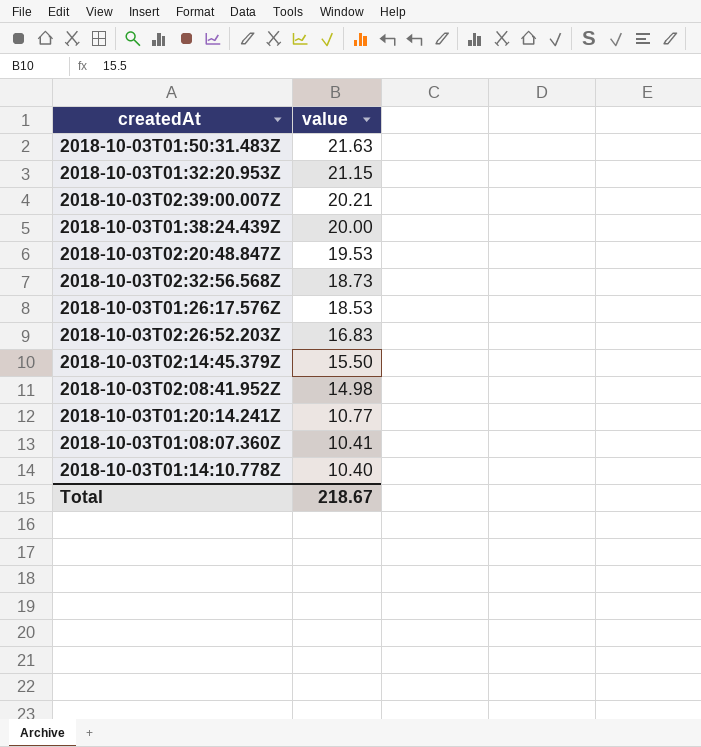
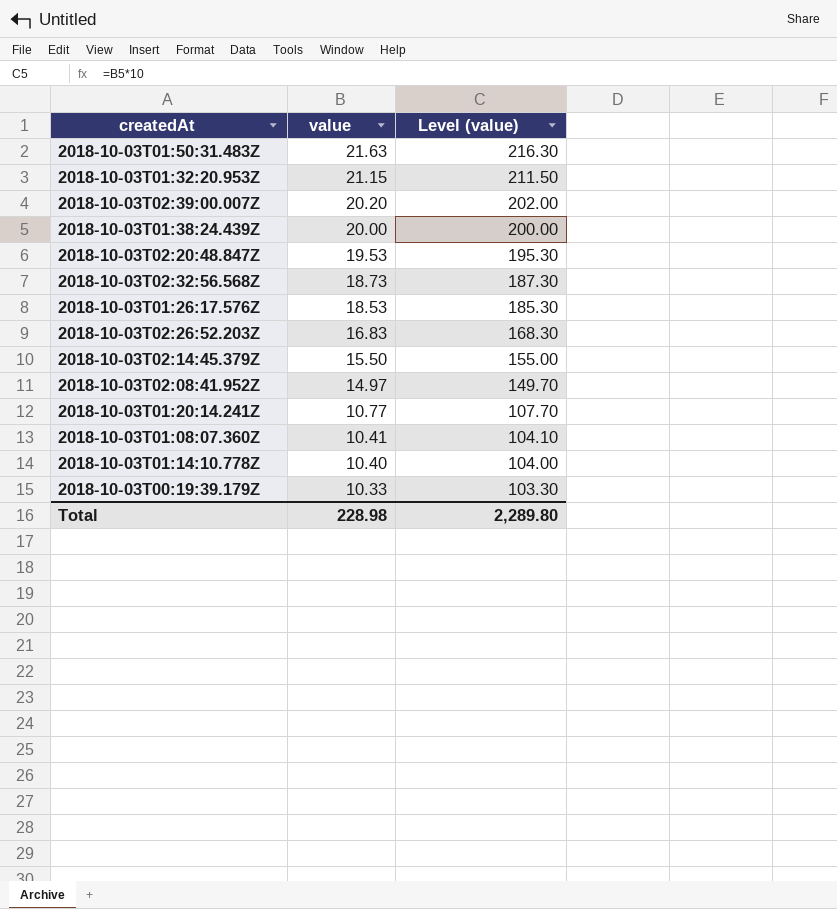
column Level (value) | formula: none -> [value] * 10
2018-10-03T02:39:00.007Z | value: 20.21 -> 20.20
2018-10-03T02:08:41.952Z | value: 14.98 -> 14.97
row 2018-10-03T00:19:39.179Z: none -> 10.33 | 103.30
Total | value: 218.67 -> 228.98

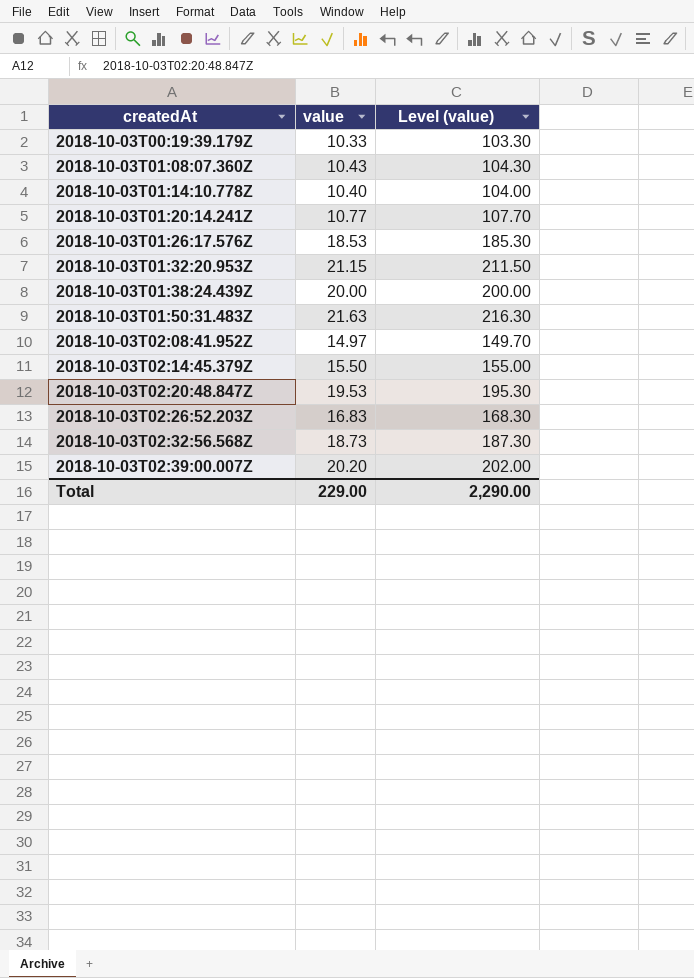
row order: value descending -> createdAt ascending
2018-10-03T01:08:07.360Z | value: 10.41 -> 10.43
2018-10-03T01:08:07.360Z | Level (value): 104.10 -> 104.30
Total | value: 228.98 -> 229.00
Total | Level (value): 2,289.80 -> 2,290.00

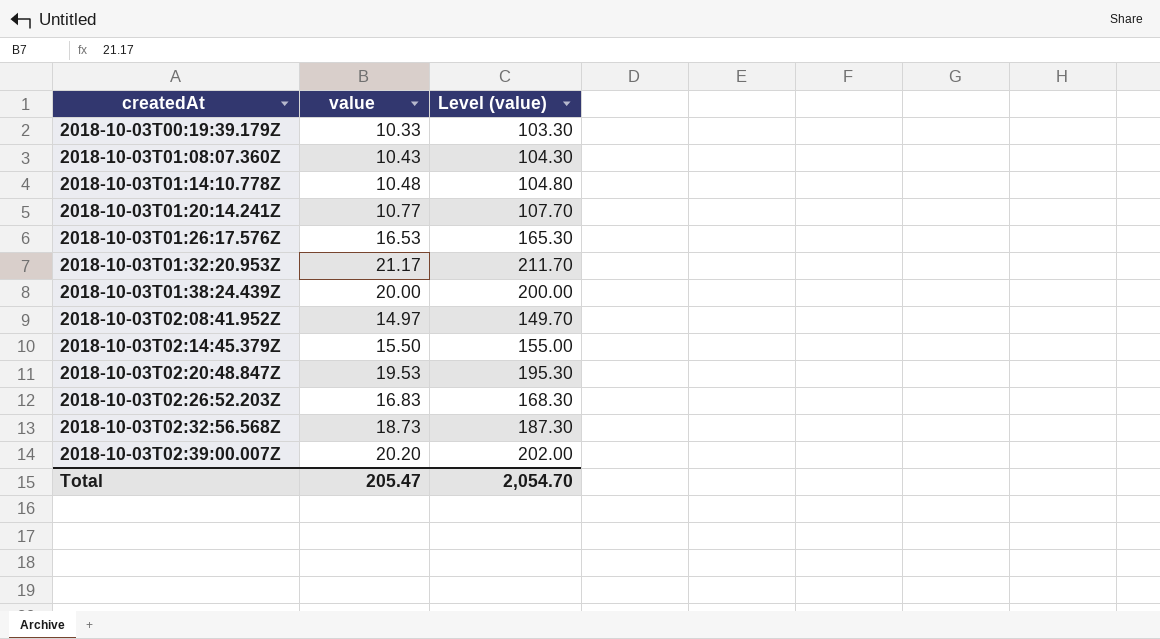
row 2018-10-03T01:50:31.483Z: 21.63 | 216.30 -> none
2018-10-03T01:14:10.778Z | value: 10.40 -> 10.48
2018-10-03T01:14:10.778Z | Level (value): 104.00 -> 104.80
2018-10-03T01:26:17.576Z | value: 18.53 -> 16.53
2018-10-03T01:26:17.576Z | Level (value): 185.30 -> 165.30
2018-10-03T01:32:20.953Z | value: 21.15 -> 21.17
2018-10-03T01:32:20.953Z | Level (value): 211.50 -> 211.70
Total | value: 229.00 -> 205.47
Total | Level (value): 2,290.00 -> 2,054.70

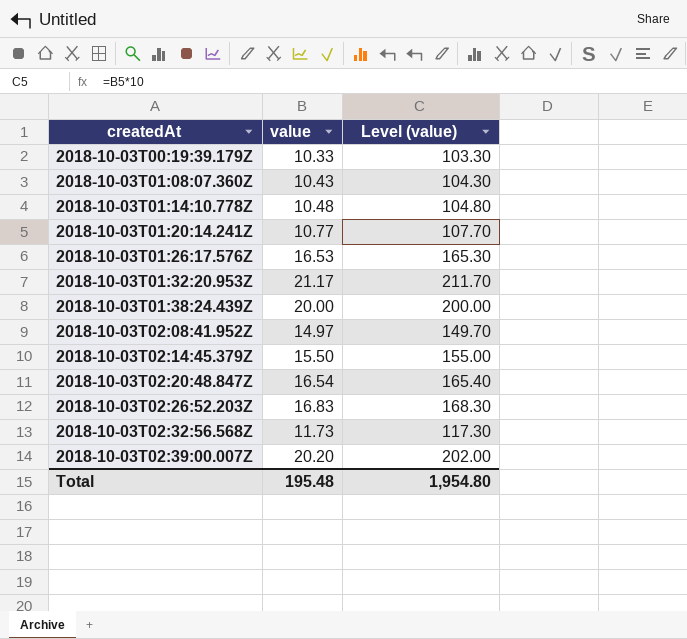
2018-10-03T02:20:48.847Z | value: 19.53 -> 16.54
2018-10-03T02:20:48.847Z | Level (value): 195.30 -> 165.40
2018-10-03T02:32:56.568Z | value: 18.73 -> 11.73
2018-10-03T02:32:56.568Z | Level (value): 187.30 -> 117.30
Total | value: 205.47 -> 195.48
Total | Level (value): 2,054.70 -> 1,954.80

